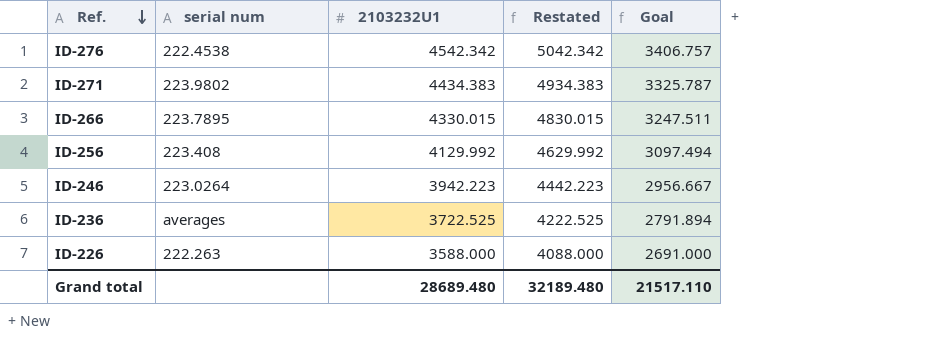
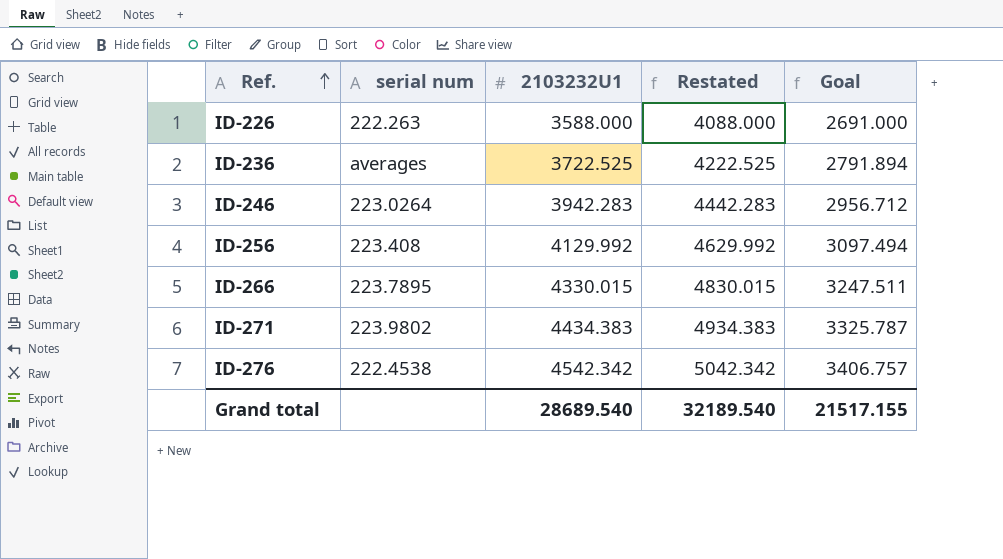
row order: Ref. descending -> Ref. ascending
ID-246 | 2103232U1: 3942.223 -> 3942.283
ID-246 | Restated: 4442.223 -> 4442.283
ID-246 | Goal: 2956.667 -> 2956.712
Grand total | 2103232U1: 28689.480 -> 28689.540
Grand total | Restated: 32189.480 -> 32189.540
Grand total | Goal: 21517.110 -> 21517.155

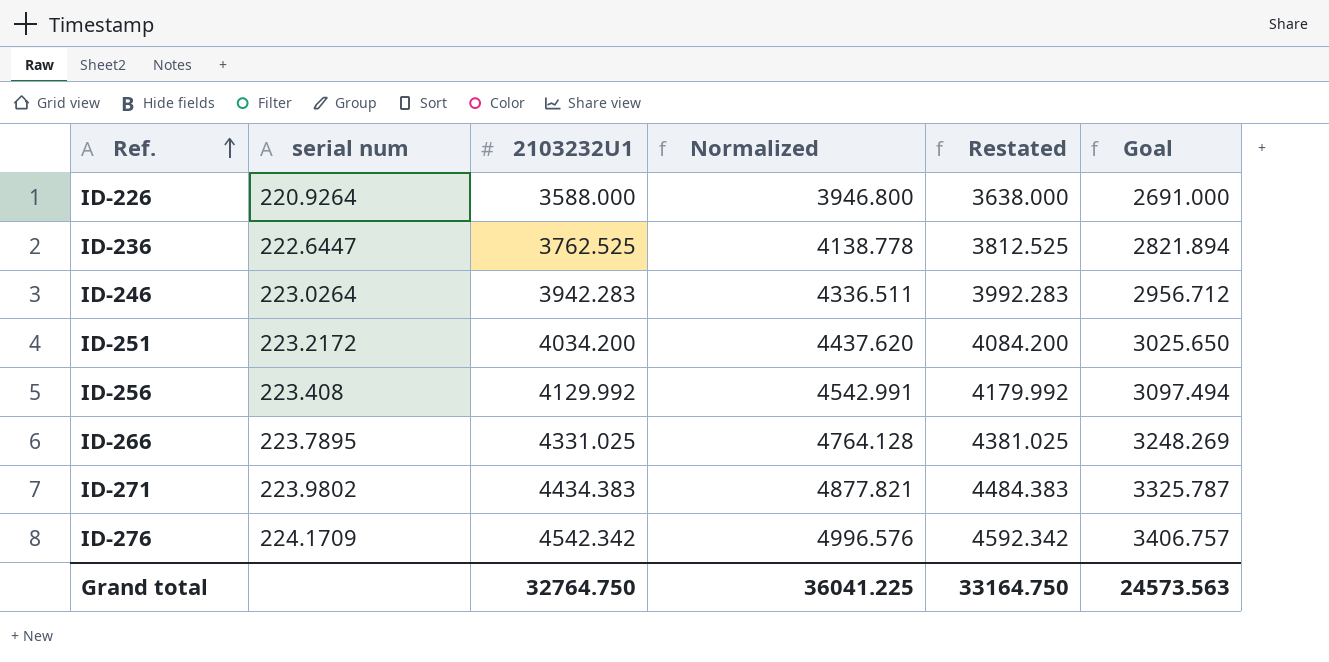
column Normalized | formula: none -> [2103232U1] * 1.1
column Restated | formula: [2103232U1] + 500 -> [2103232U1] + 50
ID-226 | serial num: 222.263 -> 220.9264
ID-236 | serial num: averages -> 222.6447
ID-236 | 2103232U1: 3722.525 -> 3762.525
ID-236 | Goal: 2791.894 -> 2821.894
row ID-251: none -> 223.2172 | 4034.200 | 4437.620 | 4084.200 | 3025.650
ID-266 | 2103232U1: 4330.015 -> 4331.025
ID-266 | Goal: 3247.511 -> 3248.269
ID-276 | serial num: 222.4538 -> 224.1709
Grand total | 2103232U1: 28689.540 -> 32764.750
Grand total | Restated: 32189.540 -> 33164.750
Grand total | Goal: 21517.155 -> 24573.563

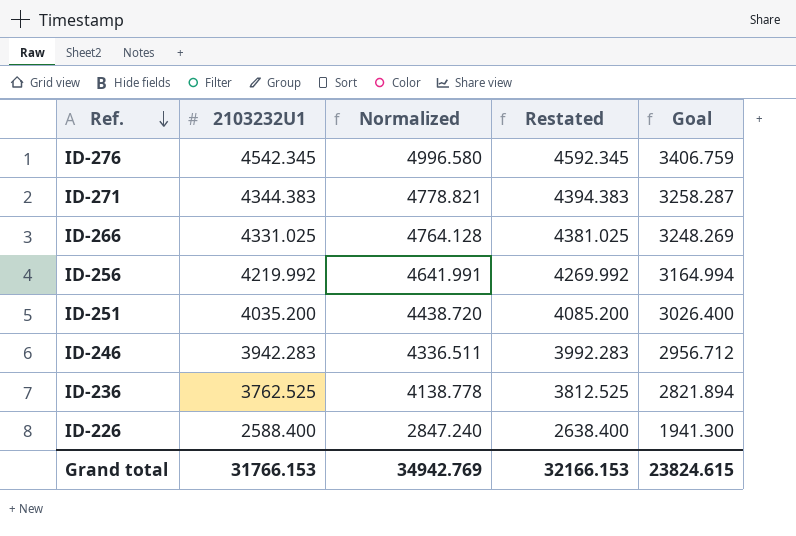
row order: Ref. ascending -> Ref. descending
column serial num | position: 2 -> none
ID-276 | 2103232U1: 4542.342 -> 4542.345
ID-276 | Normalized: 4996.576 -> 4996.580
ID-276 | Restated: 4592.342 -> 4592.345
ID-276 | Goal: 3406.757 -> 3406.759
ID-271 | 2103232U1: 4434.383 -> 4344.383
ID-271 | Normalized: 4877.821 -> 4778.821
ID-271 | Restated: 4484.383 -> 4394.383
ID-271 | Goal: 3325.787 -> 3258.287
ID-256 | 2103232U1: 4129.992 -> 4219.992
ID-256 | Normalized: 4542.991 -> 4641.991
ID-256 | Restated: 4179.992 -> 4269.992
ID-256 | Goal: 3097.494 -> 3164.994
ID-251 | 2103232U1: 4034.200 -> 4035.200
ID-251 | Normalized: 4437.620 -> 4438.720
ID-251 | Restated: 4084.200 -> 4085.200
ID-251 | Goal: 3025.650 -> 3026.400
ID-226 | 2103232U1: 3588.000 -> 2588.400
ID-226 | Normalized: 3946.800 -> 2847.240
ID-226 | Restated: 3638.000 -> 2638.400
ID-226 | Goal: 2691.000 -> 1941.300
Grand total | 2103232U1: 32764.750 -> 31766.153
Grand total | Normalized: 36041.225 -> 34942.769
Grand total | Restated: 33164.750 -> 32166.153
Grand total | Goal: 24573.563 -> 23824.615

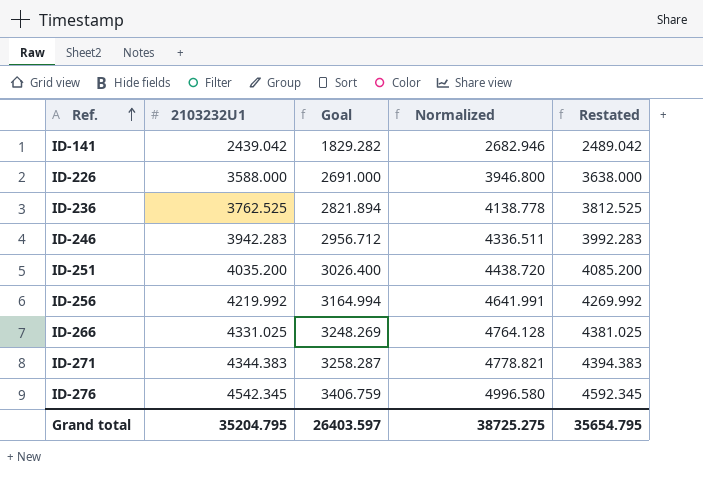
row order: Ref. descending -> Ref. ascending
column Goal | position: 5 -> 3
row ID-141: none -> 2439.042 | 1829.282 | 2682.946 | 2489.042
ID-226 | 2103232U1: 2588.400 -> 3588.000
ID-226 | Goal: 1941.300 -> 2691.000
ID-226 | Normalized: 2847.240 -> 3946.800
ID-226 | Restated: 2638.400 -> 3638.000
Grand total | 2103232U1: 31766.153 -> 35204.795
Grand total | Goal: 23824.615 -> 26403.597
Grand total | Normalized: 34942.769 -> 38725.275
Grand total | Restated: 32166.153 -> 35654.795

